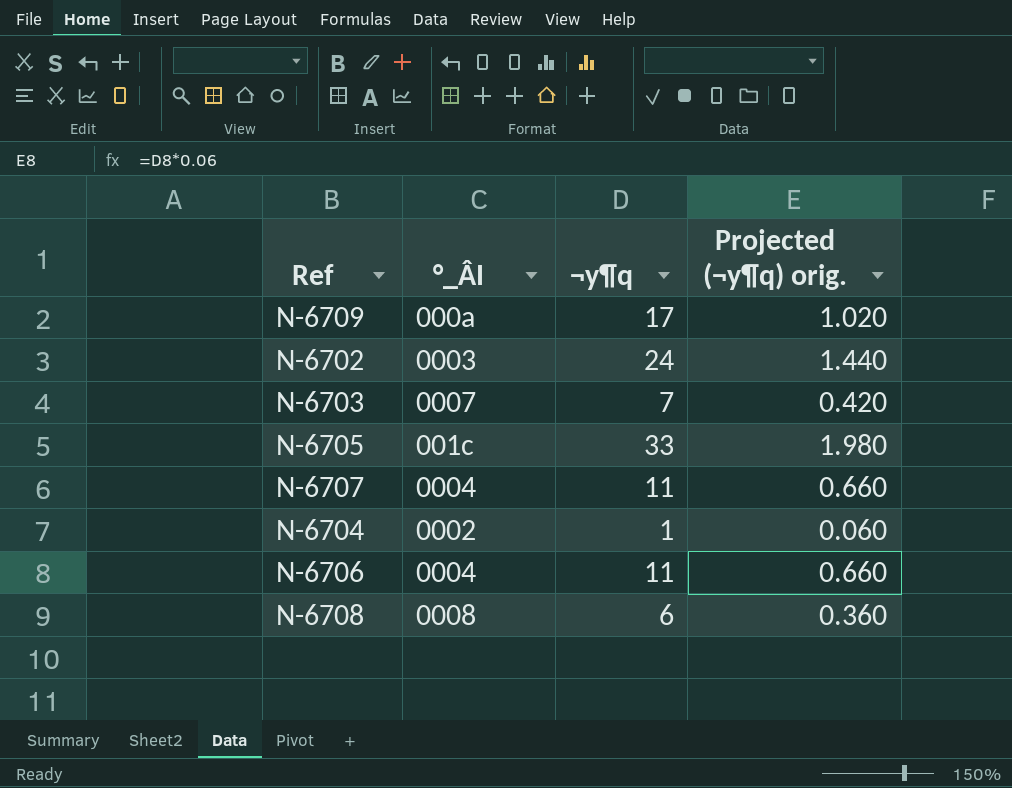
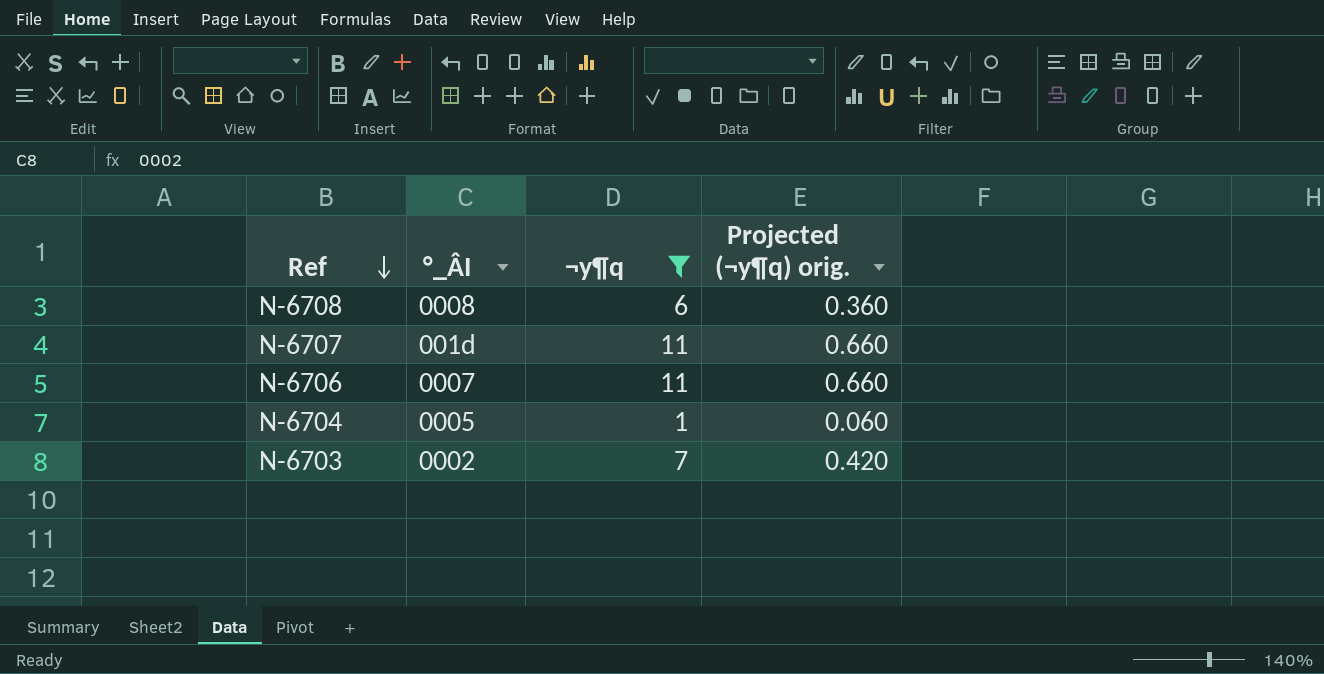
filter: none -> ¬y¶q <= 11
row order: none -> Ref descending
N-6707 | °_ÂI: 0004 -> 001d
N-6706 | °_ÂI: 0004 -> 0007
N-6704 | °_ÂI: 0002 -> 0005
N-6703 | °_ÂI: 0007 -> 0002

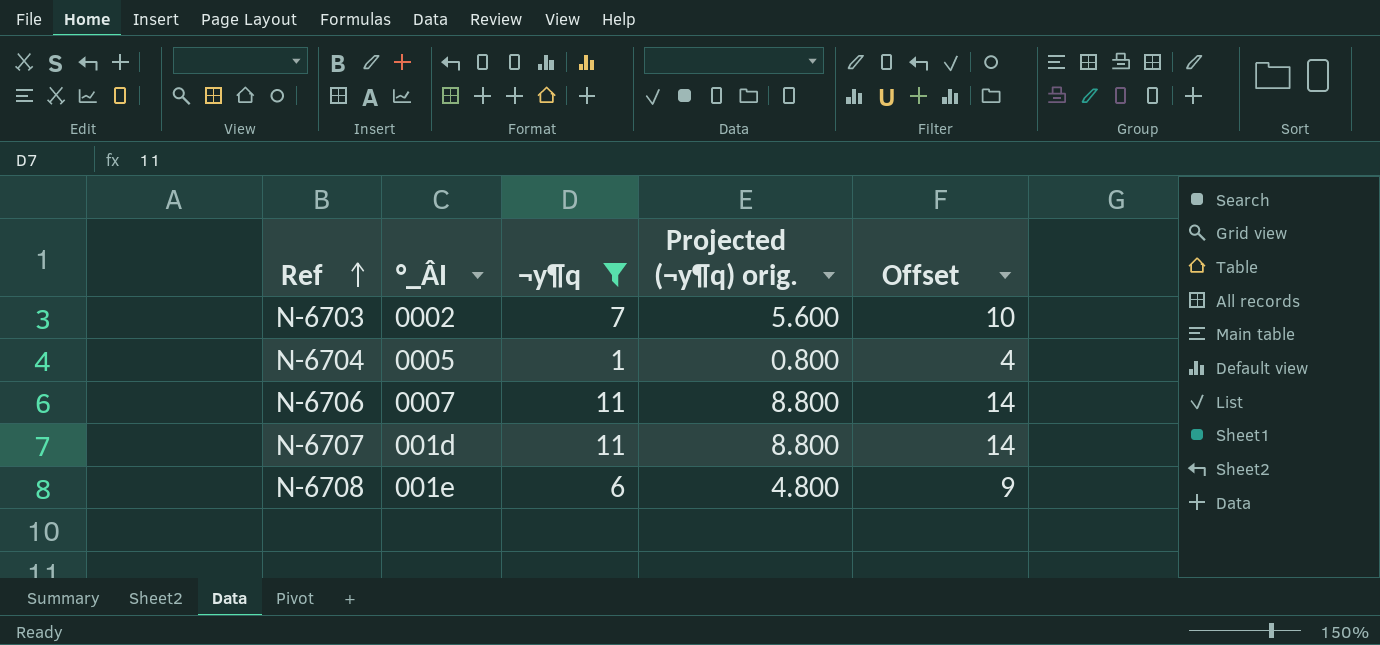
row order: Ref descending -> Ref ascending
column Projected (¬y¶q) orig. | formula: [¬y¶q] * 0.06 -> [¬y¶q] * 0.8
column Offset | formula: none -> [¬y¶q] + 3
N-6708 | °_ÂI: 0008 -> 001e

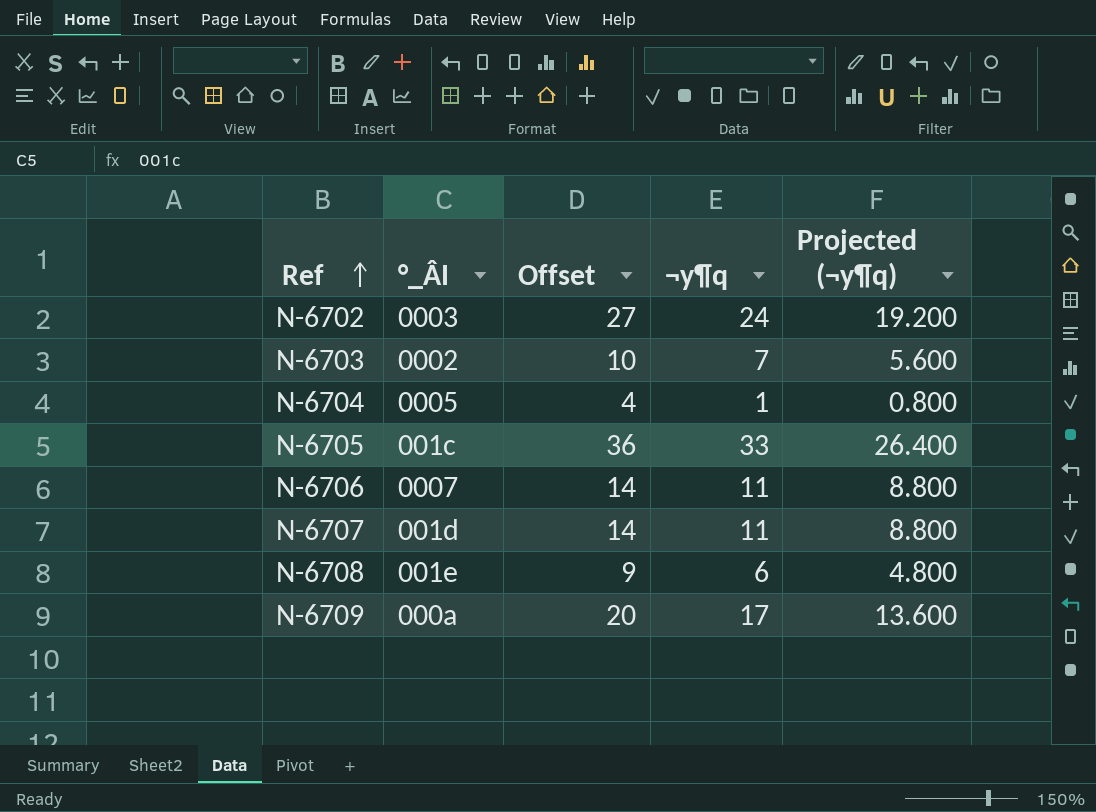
filter: ¬y¶q <= 11 -> none
column Offset | position: 5 -> 3
column name: Projected (¬y¶q) orig. -> Projected (¬y¶q)

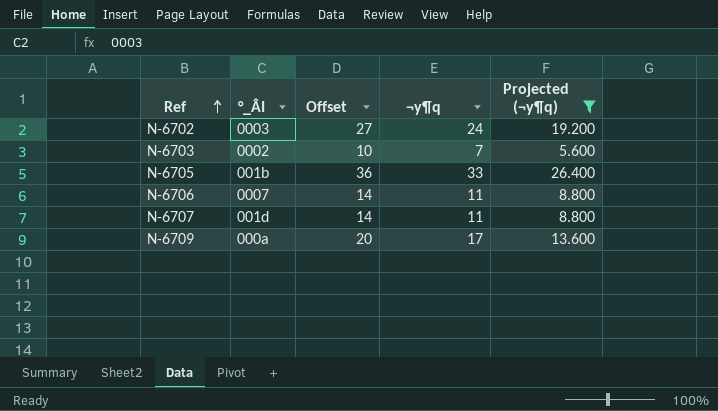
filter: none -> Projected (¬y¶q) >= 5.600
N-6705 | °_ÂI: 001c -> 001b

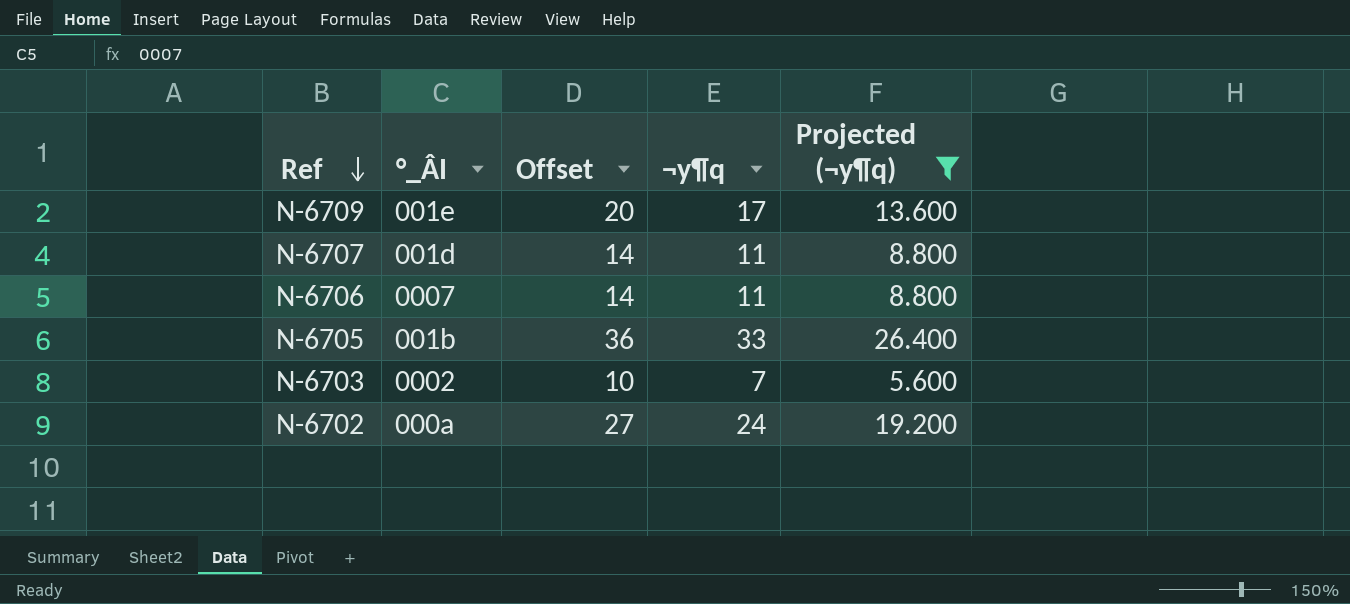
row order: Ref ascending -> Ref descending
N-6709 | °_ÂI: 000a -> 001e
N-6702 | °_ÂI: 0003 -> 000a

